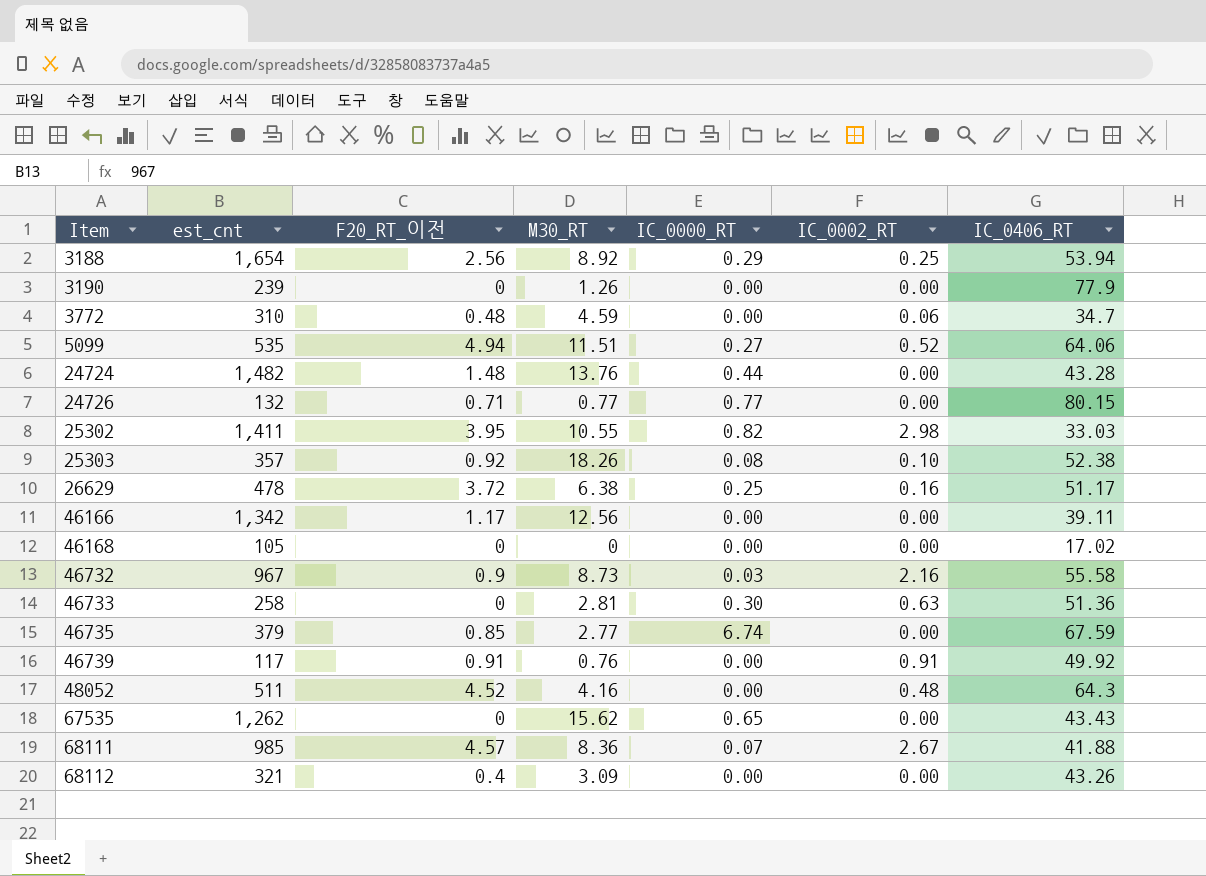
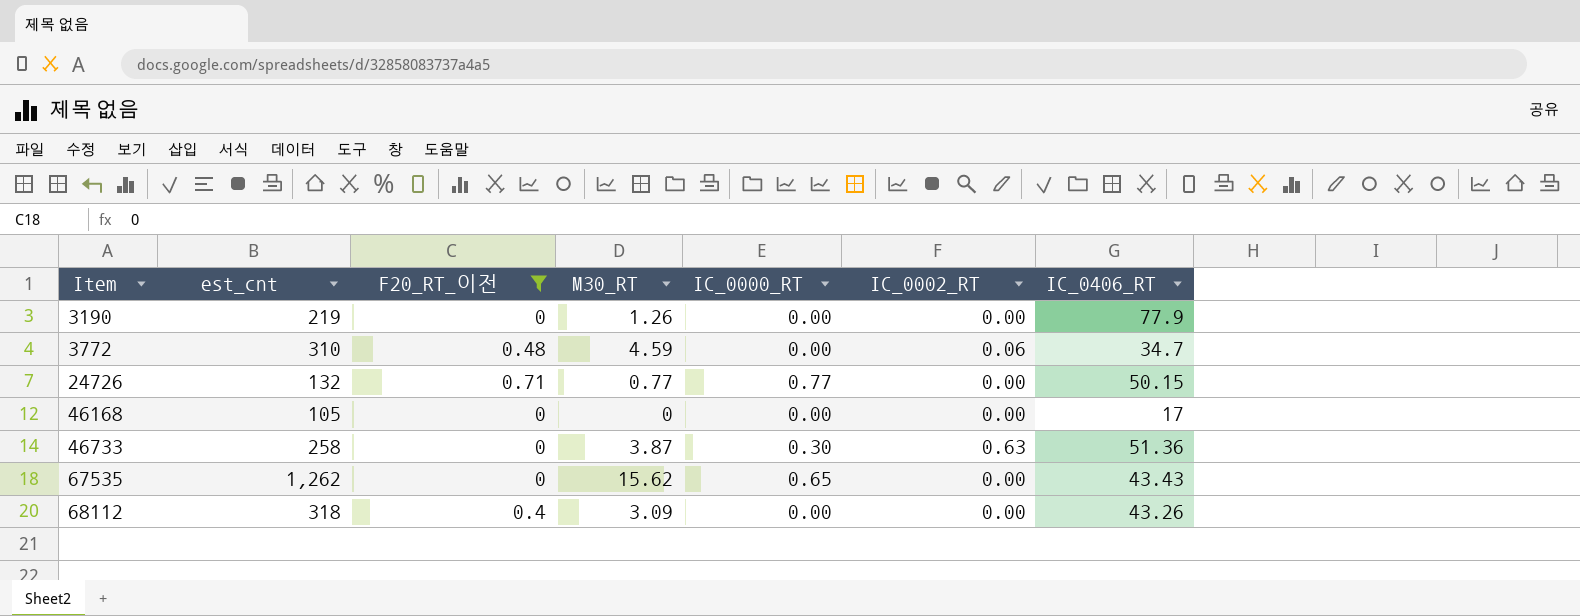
filter: none -> F20_RT_이전 <= 0.71
3190 | est_cnt: 239 -> 219
24726 | IC_0406_RT: 80.15 -> 50.15
46168 | IC_0406_RT: 17.02 -> 17
46733 | M30_RT: 2.81 -> 3.87
68112 | est_cnt: 321 -> 318

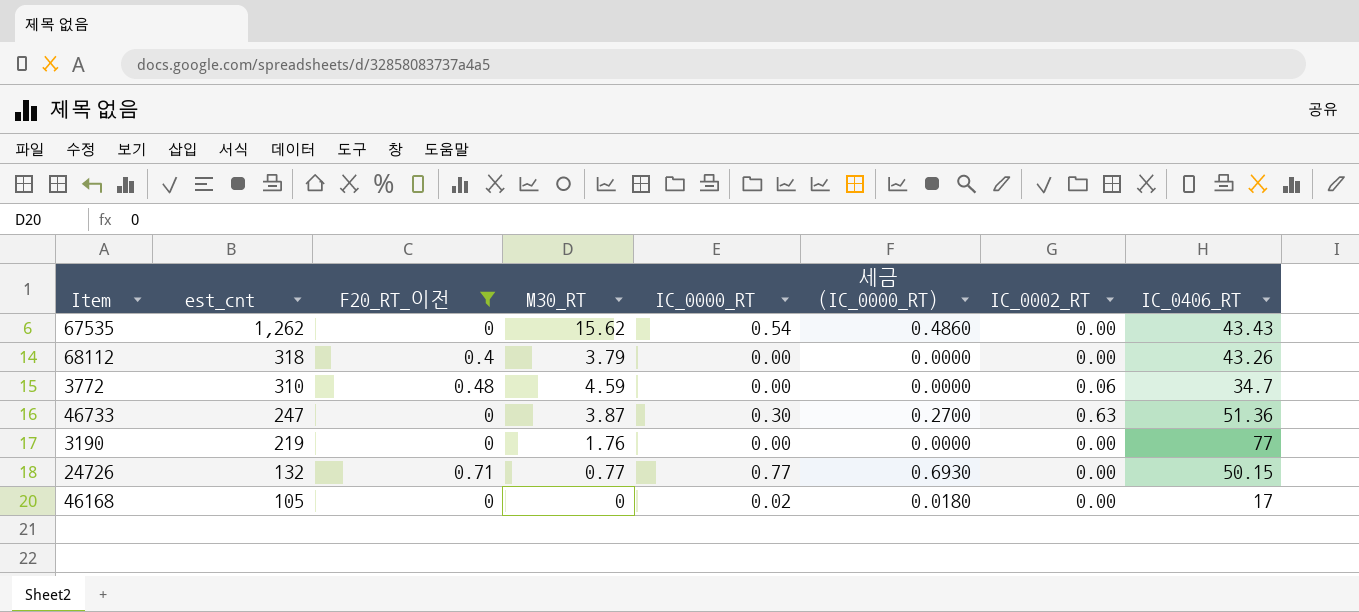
row order: Item ascending -> est_cnt descending
column 세금 (IC_0000_RT) | formula: none -> [IC_0000_RT] * 0.9
67535 | IC_0000_RT: 0.65 -> 0.54
68112 | M30_RT: 3.09 -> 3.79
46733 | est_cnt: 258 -> 247
3190 | M30_RT: 1.26 -> 1.76
3190 | IC_0406_RT: 77.9 -> 77
46168 | IC_0000_RT: 0.00 -> 0.02

